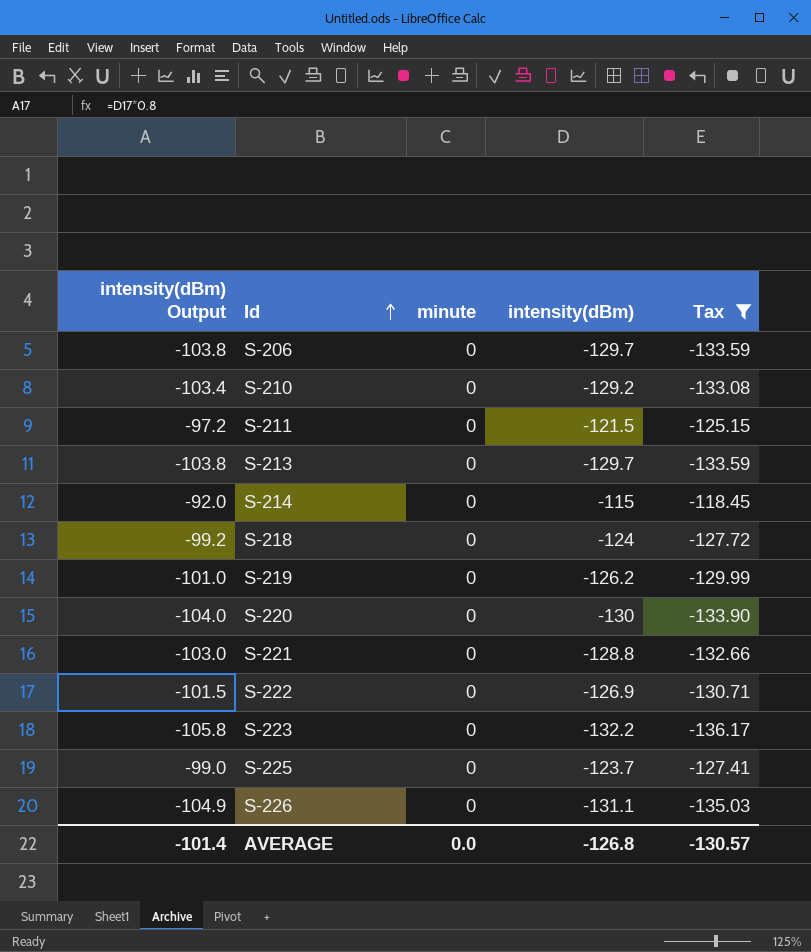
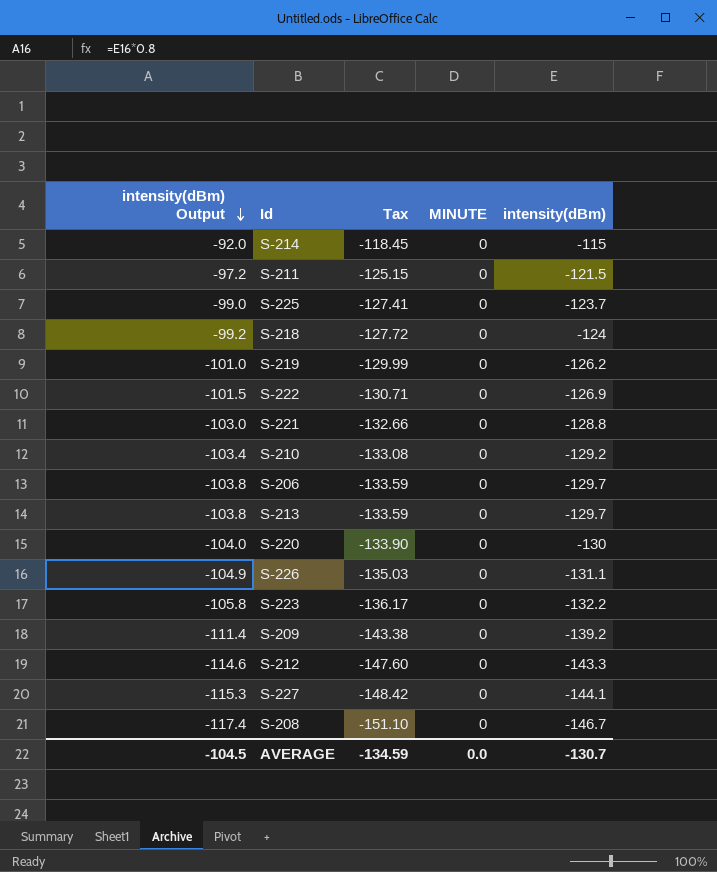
filter: Tax >= -136.17 -> none
row order: Id ascending -> intensity(dBm) Output descending
column Tax | position: 5 -> 3
column name: minute -> MINUTE
AVERAGE | intensity(dBm) Output: -101.4 -> -104.5
AVERAGE | Tax: -130.57 -> -134.59
AVERAGE | intensity(dBm): -126.8 -> -130.7

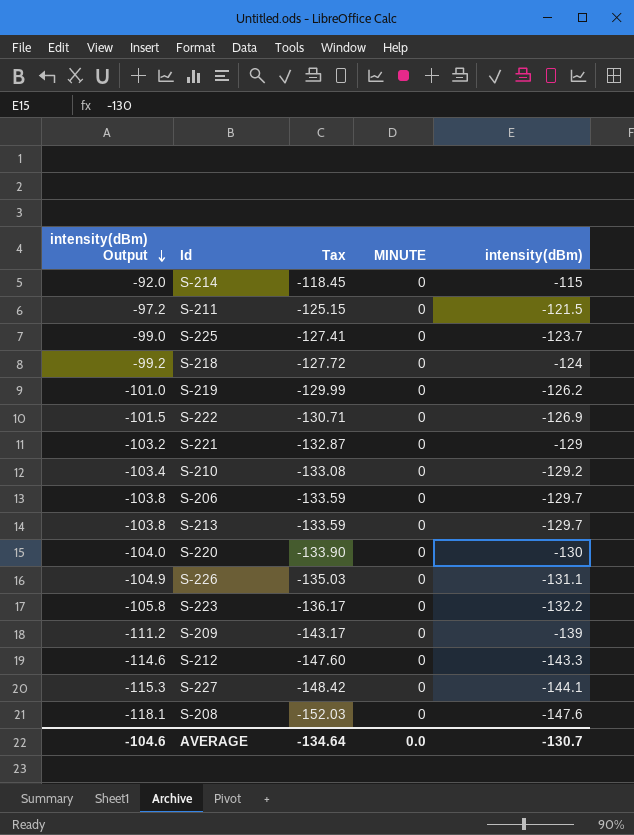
S-221 | intensity(dBm) Output: -103.0 -> -103.2
S-221 | Tax: -132.66 -> -132.87
S-221 | intensity(dBm): -128.8 -> -129
S-209 | intensity(dBm) Output: -111.4 -> -111.2
S-209 | Tax: -143.38 -> -143.17
S-209 | intensity(dBm): -139.2 -> -139
S-208 | intensity(dBm) Output: -117.4 -> -118.1
S-208 | Tax: -151.10 -> -152.03
S-208 | intensity(dBm): -146.7 -> -147.6
AVERAGE | intensity(dBm) Output: -104.5 -> -104.6
AVERAGE | Tax: -134.59 -> -134.64

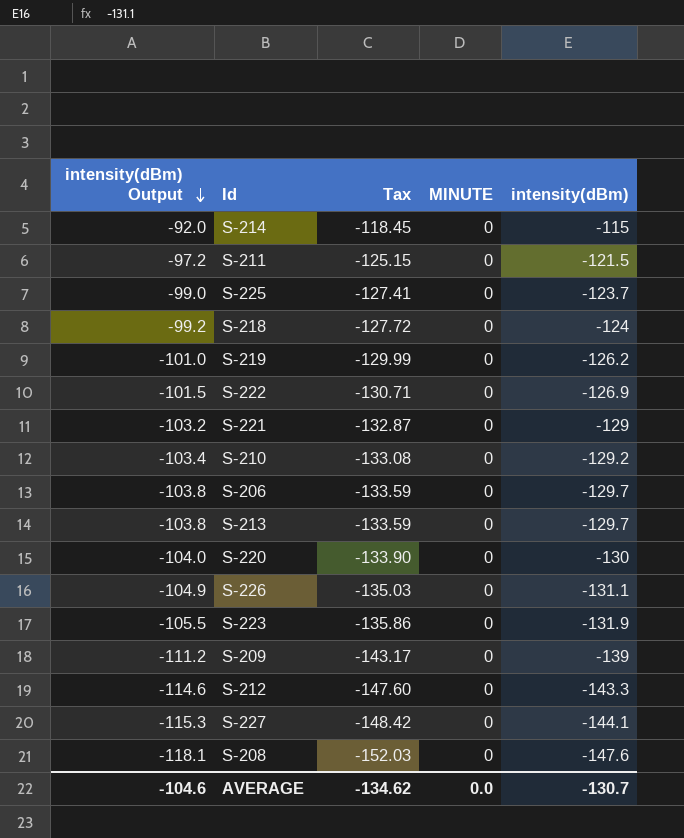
S-223 | intensity(dBm) Output: -105.8 -> -105.5
S-223 | Tax: -136.17 -> -135.86
S-223 | intensity(dBm): -132.2 -> -131.9
AVERAGE | Tax: -134.64 -> -134.62

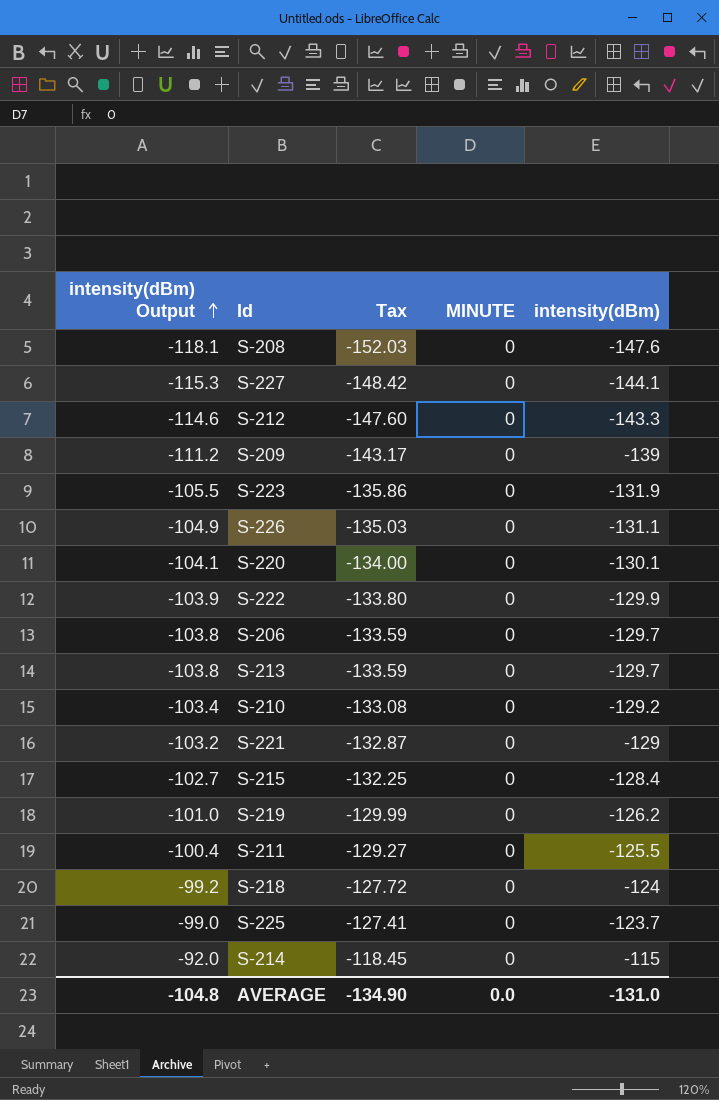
row order: intensity(dBm) Output descending -> intensity(dBm) Output ascending
S-220 | intensity(dBm) Output: -104.0 -> -104.1
S-220 | Tax: -133.90 -> -134.00
S-220 | intensity(dBm): -130 -> -130.1
S-222 | intensity(dBm) Output: -101.5 -> -103.9
S-222 | Tax: -130.71 -> -133.80
S-222 | intensity(dBm): -126.9 -> -129.9
row S-215: none -> -102.7 | -132.25 | 0 | -128.4
S-211 | intensity(dBm) Output: -97.2 -> -100.4
S-211 | Tax: -125.15 -> -129.27
S-211 | intensity(dBm): -121.5 -> -125.5
AVERAGE | intensity(dBm) Output: -104.6 -> -104.8
AVERAGE | Tax: -134.62 -> -134.90
AVERAGE | intensity(dBm): -130.7 -> -131.0

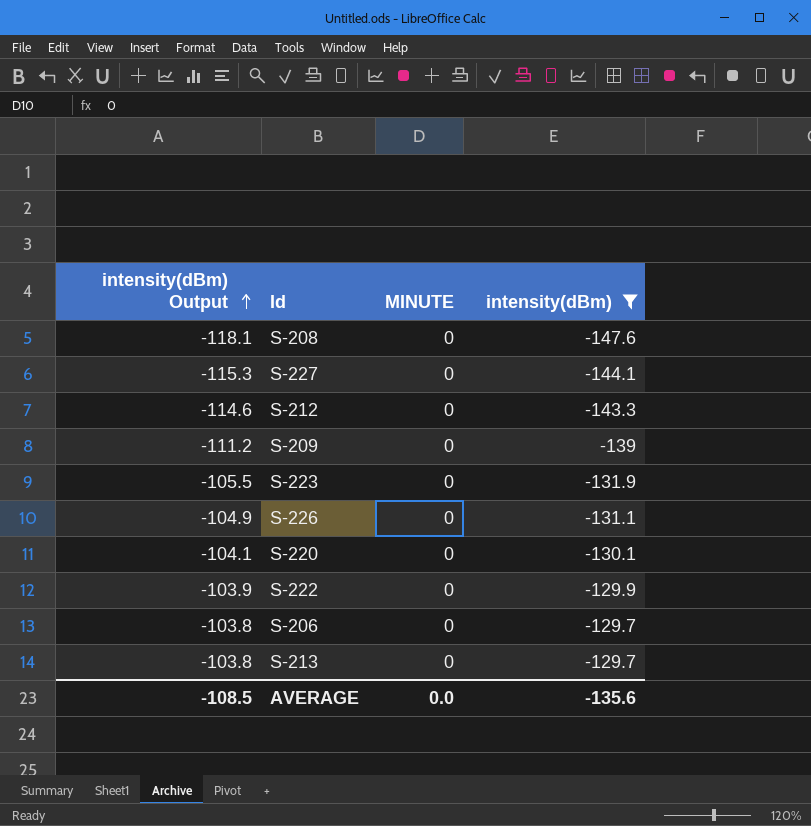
filter: none -> intensity(dBm) <= -129.7
column Tax | formula: [intensity(dBm)] * 1.03 -> none
AVERAGE | intensity(dBm) Output: -104.8 -> -108.5
AVERAGE | intensity(dBm): -131.0 -> -135.6

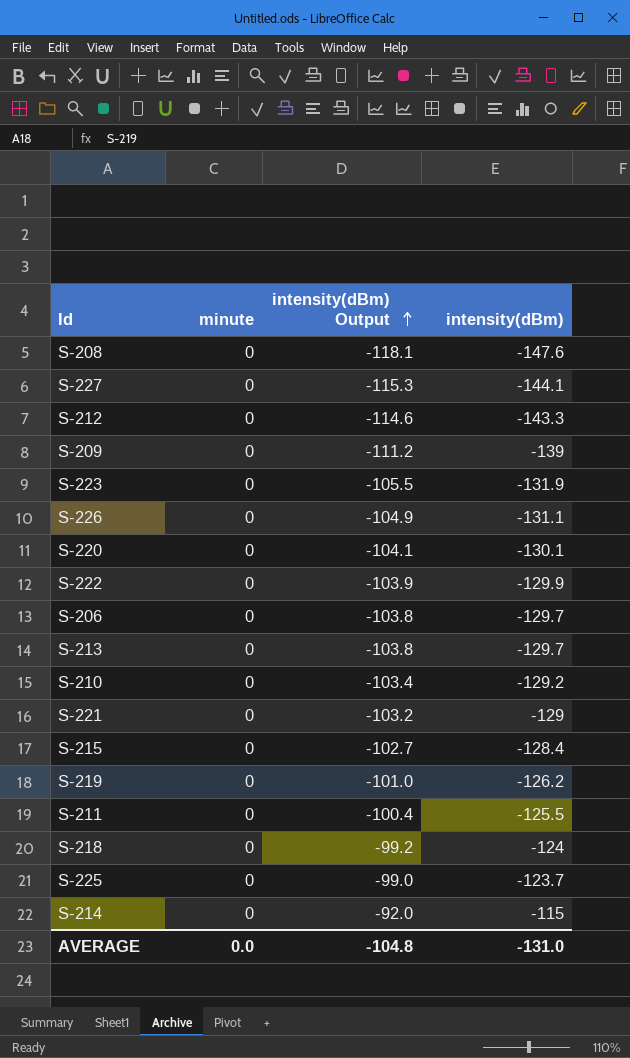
filter: intensity(dBm) <= -129.7 -> none
column name: MINUTE -> minute
column intensity(dBm) Output | position: 1 -> 3
AVERAGE | intensity(dBm) Output: -108.5 -> -104.8
AVERAGE | intensity(dBm): -135.6 -> -131.0

